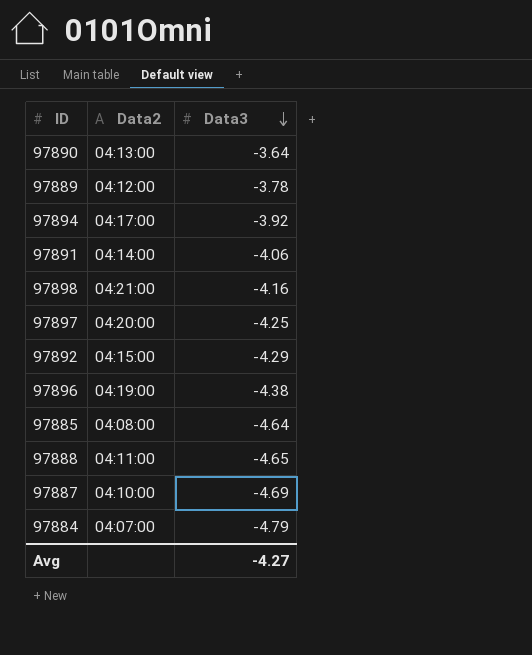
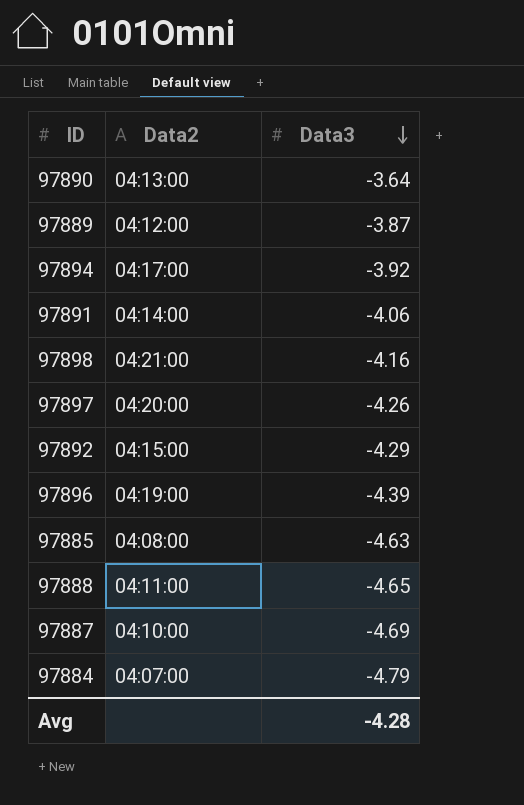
97889 | Data3: -3.78 -> -3.87
97897 | Data3: -4.25 -> -4.26
97896 | Data3: -4.38 -> -4.39
97885 | Data3: -4.64 -> -4.63
Avg | Data3: -4.27 -> -4.28

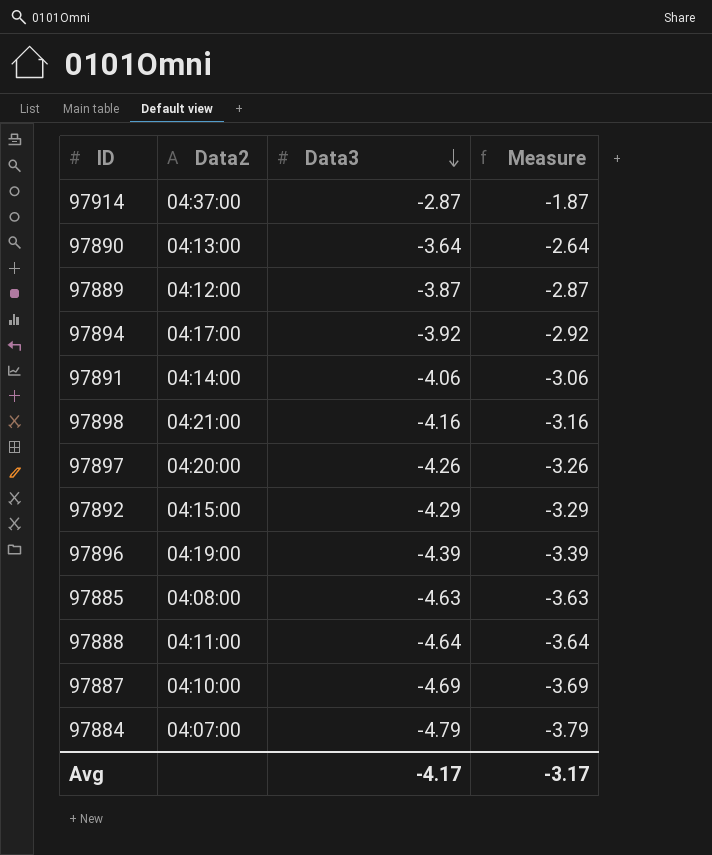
column Measure | formula: none -> [Data3] + 1
row 97914: none -> 04:37:00 | -2.87 | -1.87
97888 | Data3: -4.65 -> -4.64
Avg | Data3: -4.28 -> -4.17

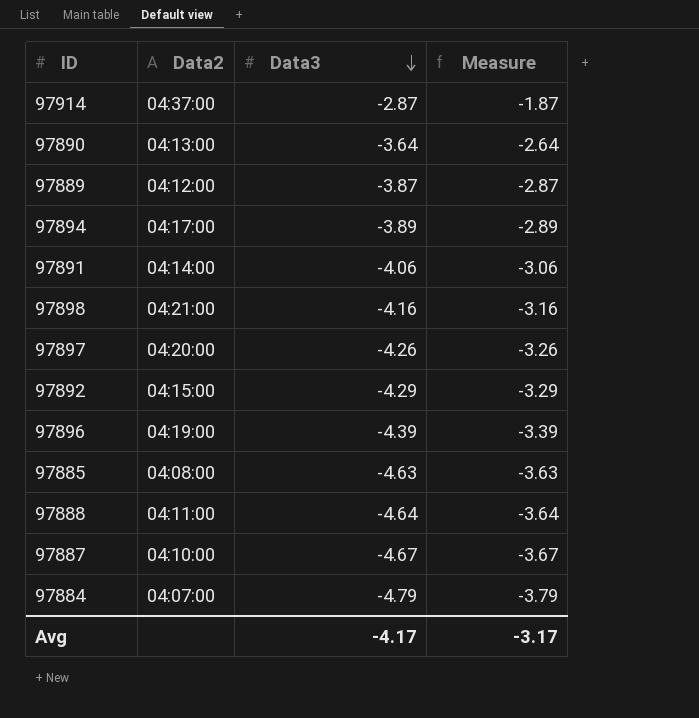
97894 | Data3: -3.92 -> -3.89
97894 | Measure: -2.92 -> -2.89
97887 | Data3: -4.69 -> -4.67
97887 | Measure: -3.69 -> -3.67

